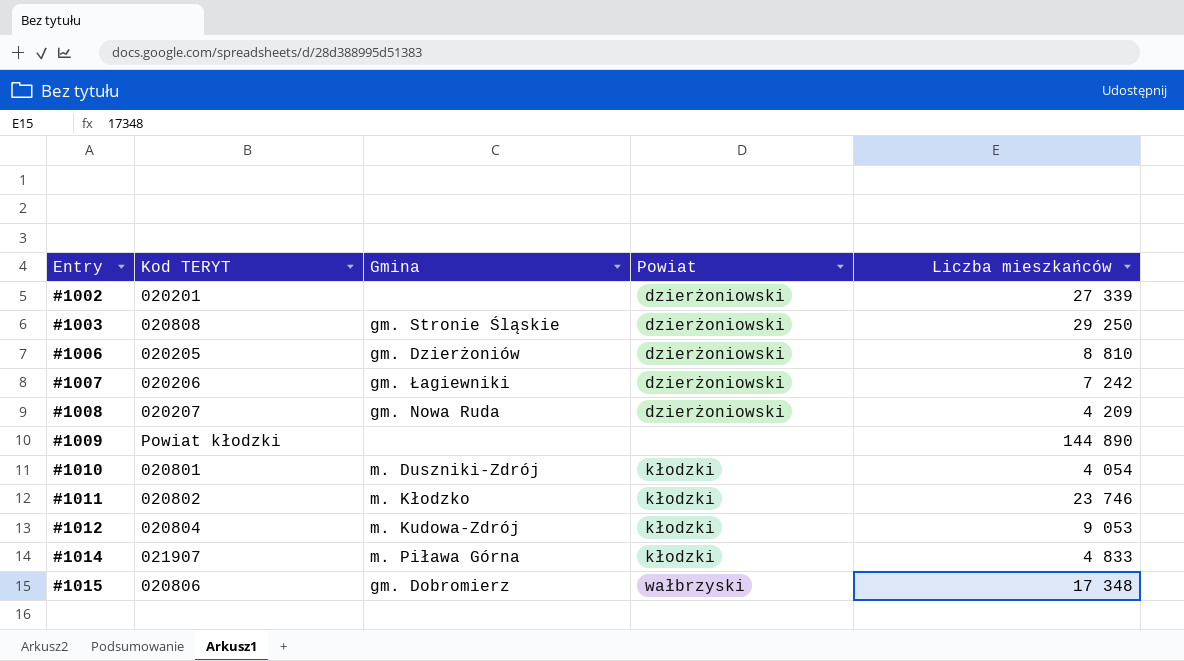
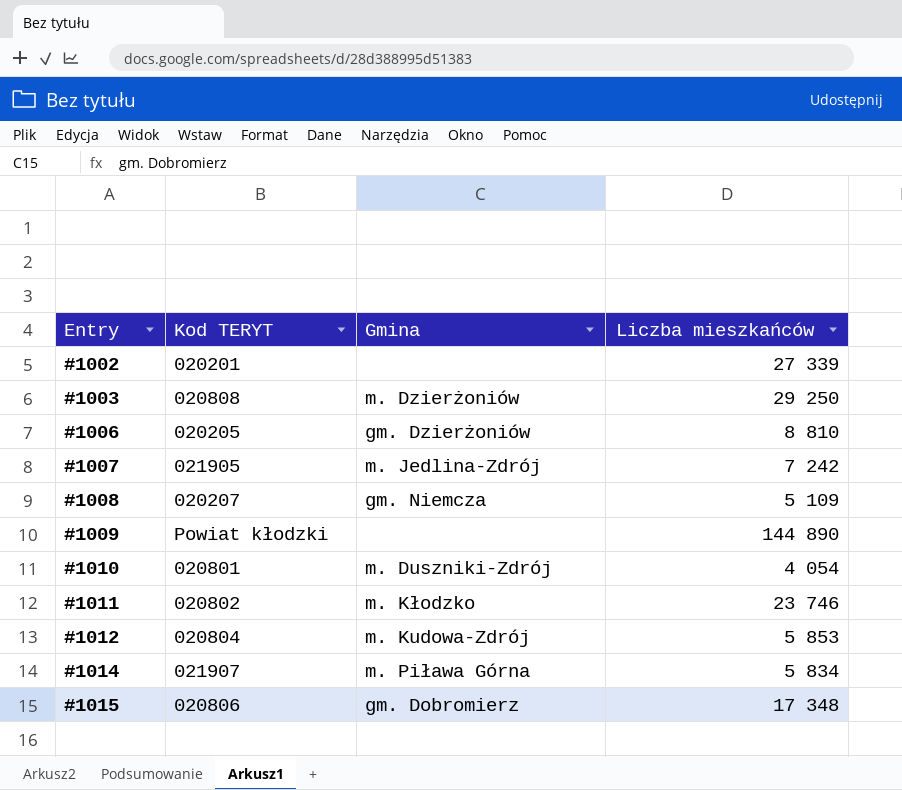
column Powiat | position: 4 -> none
#1003 | Gmina: gm. Stronie Śląskie -> m. Dzierżoniów
#1007 | Kod TERYT: 020206 -> 021905
#1007 | Gmina: gm. Łagiewniki -> m. Jedlina-Zdrój
#1008 | Gmina: gm. Nowa Ruda -> gm. Niemcza
#1008 | Liczba mieszkańców: 4 209 -> 5 109
#1012 | Liczba mieszkańców: 9 053 -> 5 853
#1014 | Liczba mieszkańców: 4 833 -> 5 834

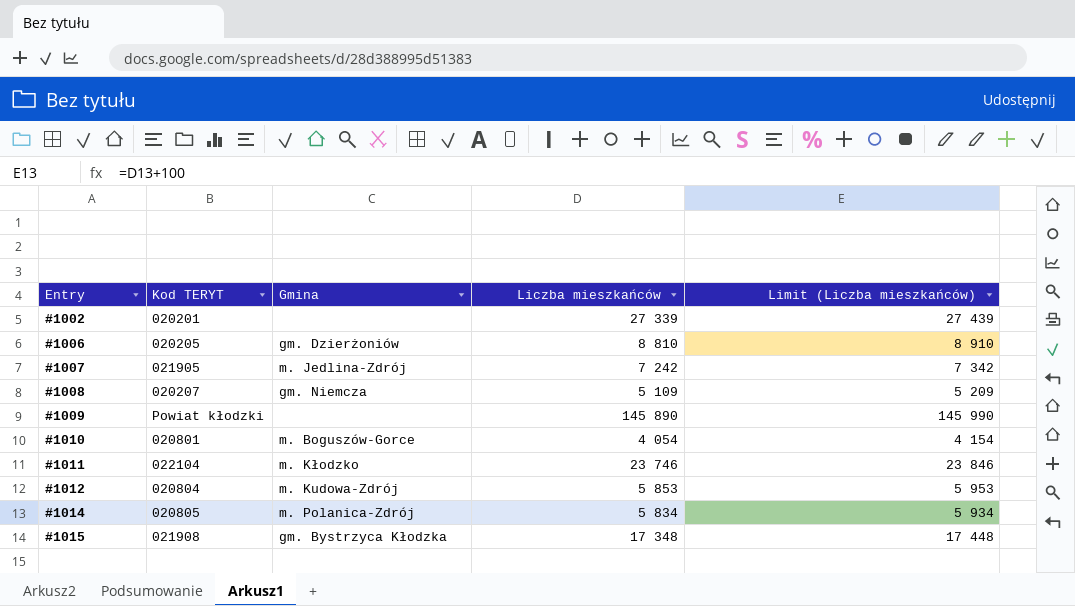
column Limit (Liczba mieszkańców) | formula: none -> [Liczba mieszkańców] + 100
row #1003: 020808 | m. Dzierżoniów | 29 250 -> none
#1009 | Liczba mieszkańców: 144 890 -> 145 890
#1010 | Gmina: m. Duszniki-Zdrój -> m. Boguszów-Gorce
#1011 | Kod TERYT: 020802 -> 022104
#1014 | Kod TERYT: 021907 -> 020805
#1014 | Gmina: m. Piława Górna -> m. Polanica-Zdrój
#1015 | Kod TERYT: 020806 -> 021908
#1015 | Gmina: gm. Dobromierz -> gm. Bystrzyca Kłodzka

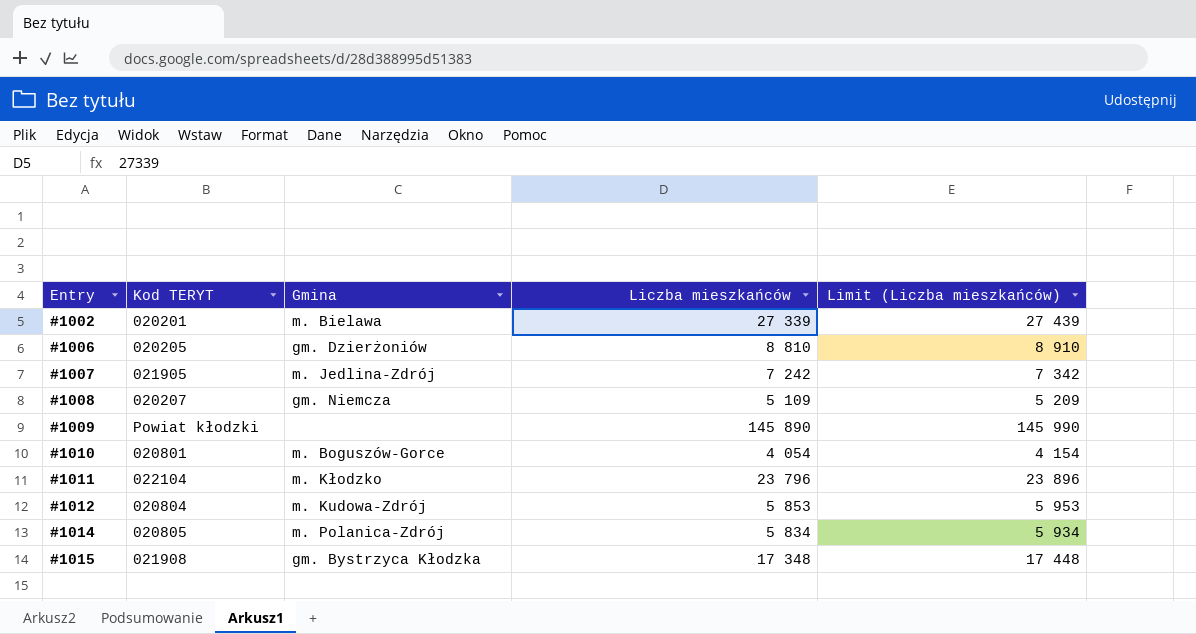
#1002 | Gmina: none -> m. Bielawa
#1011 | Liczba mieszkańców: 23 746 -> 23 796
#1011 | Limit (Liczba mieszkańców): 23 846 -> 23 896

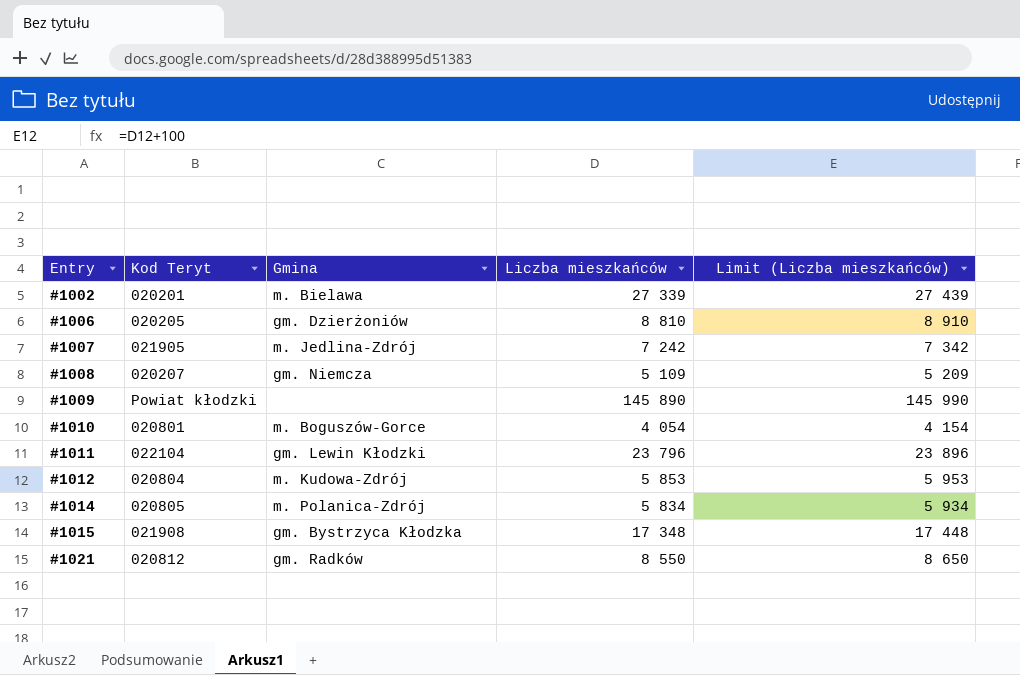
column name: Kod TERYT -> Kod Teryt
#1011 | Gmina: m. Kłodzko -> gm. Lewin Kłodzki
row #1021: none -> 020812 | gm. Radków | 8 550 | 8 650

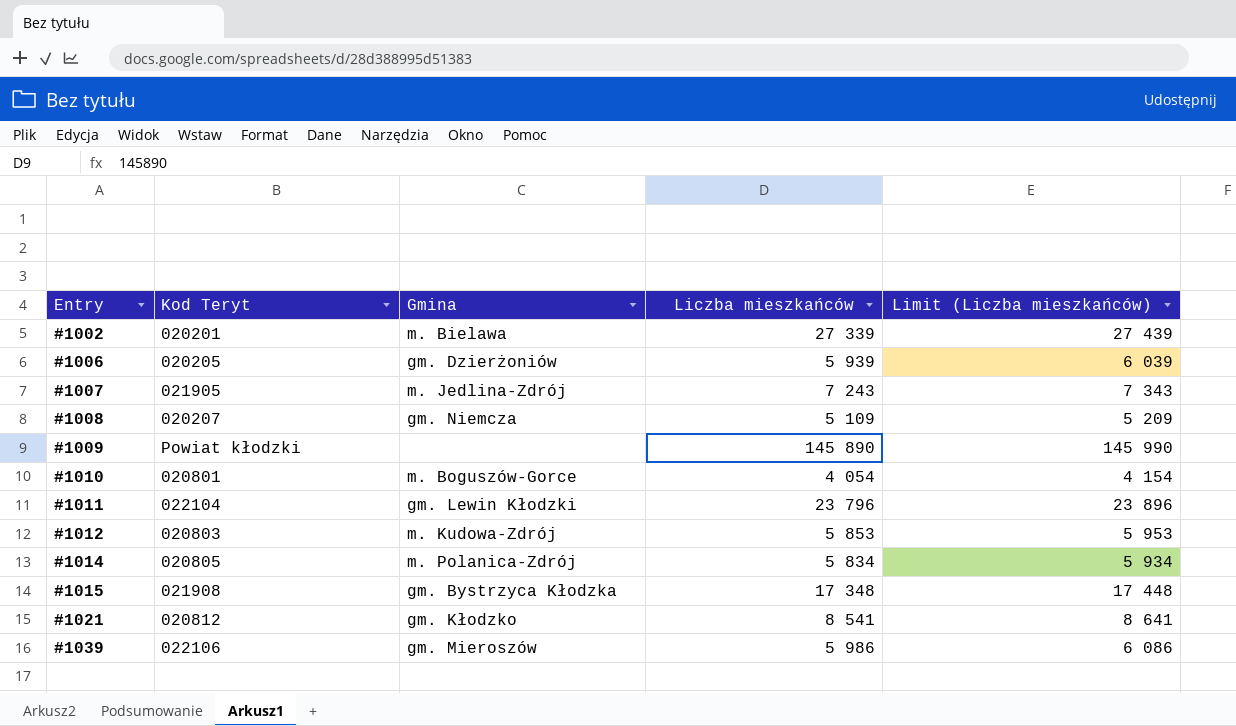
#1006 | Liczba mieszkańców: 8 810 -> 5 939
#1006 | Limit (Liczba mieszkańców): 8 910 -> 6 039
#1007 | Liczba mieszkańców: 7 242 -> 7 243
#1007 | Limit (Liczba mieszkańców): 7 342 -> 7 343
#1012 | Kod Teryt: 020804 -> 020803
#1021 | Gmina: gm. Radków -> gm. Kłodzko
#1021 | Liczba mieszkańców: 8 550 -> 8 541
#1021 | Limit (Liczba mieszkańców): 8 650 -> 8 641
row #1039: none -> 022106 | gm. Mieroszów | 5 986 | 6 086

